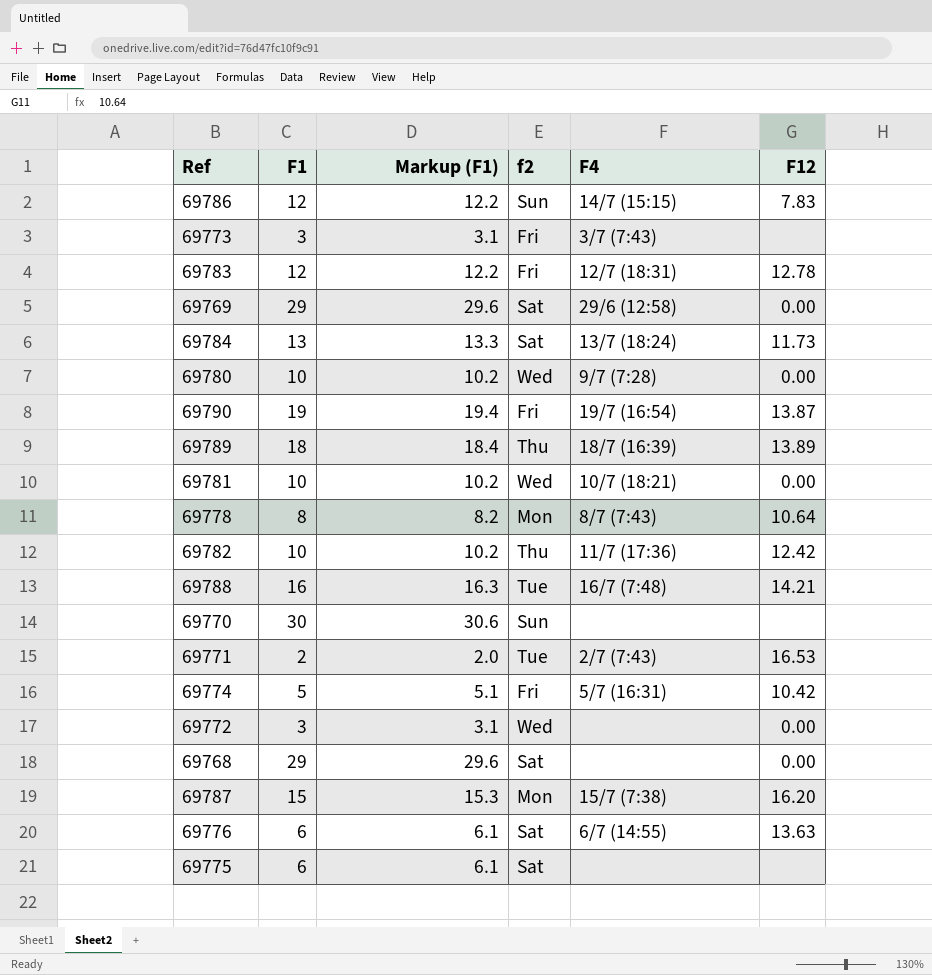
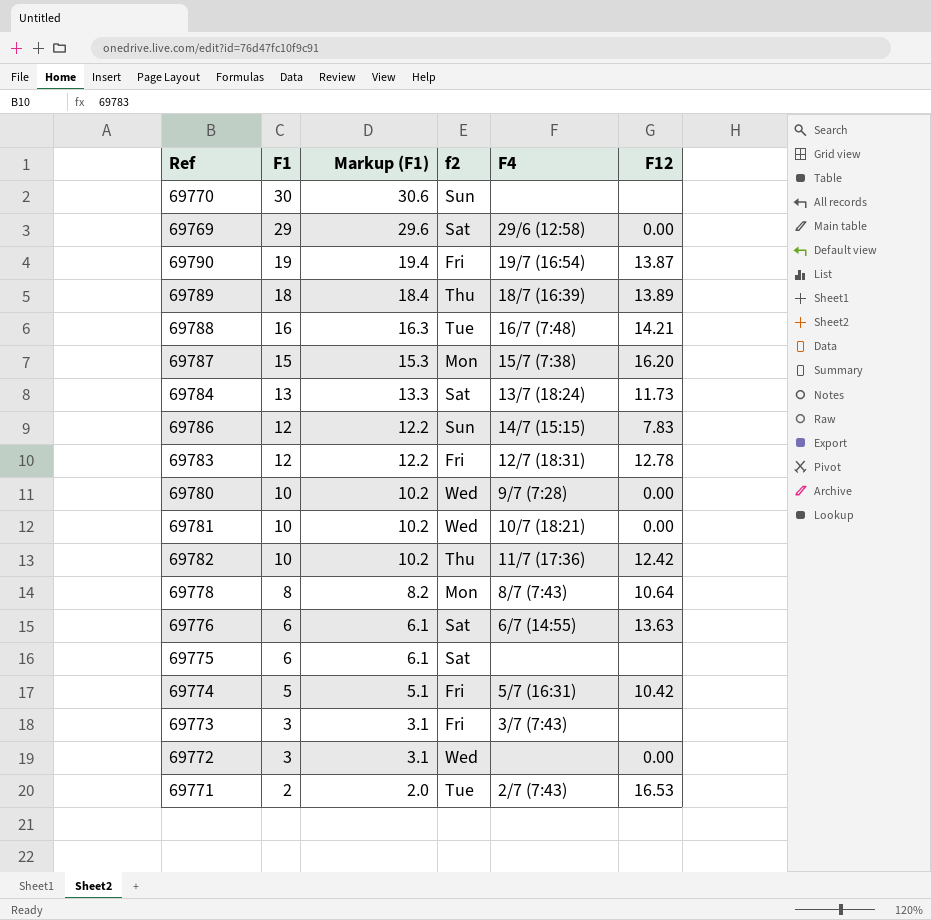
row order: none -> F1 descending
row 69768: 29 | 29.6 | Sat | none | 0.00 -> none

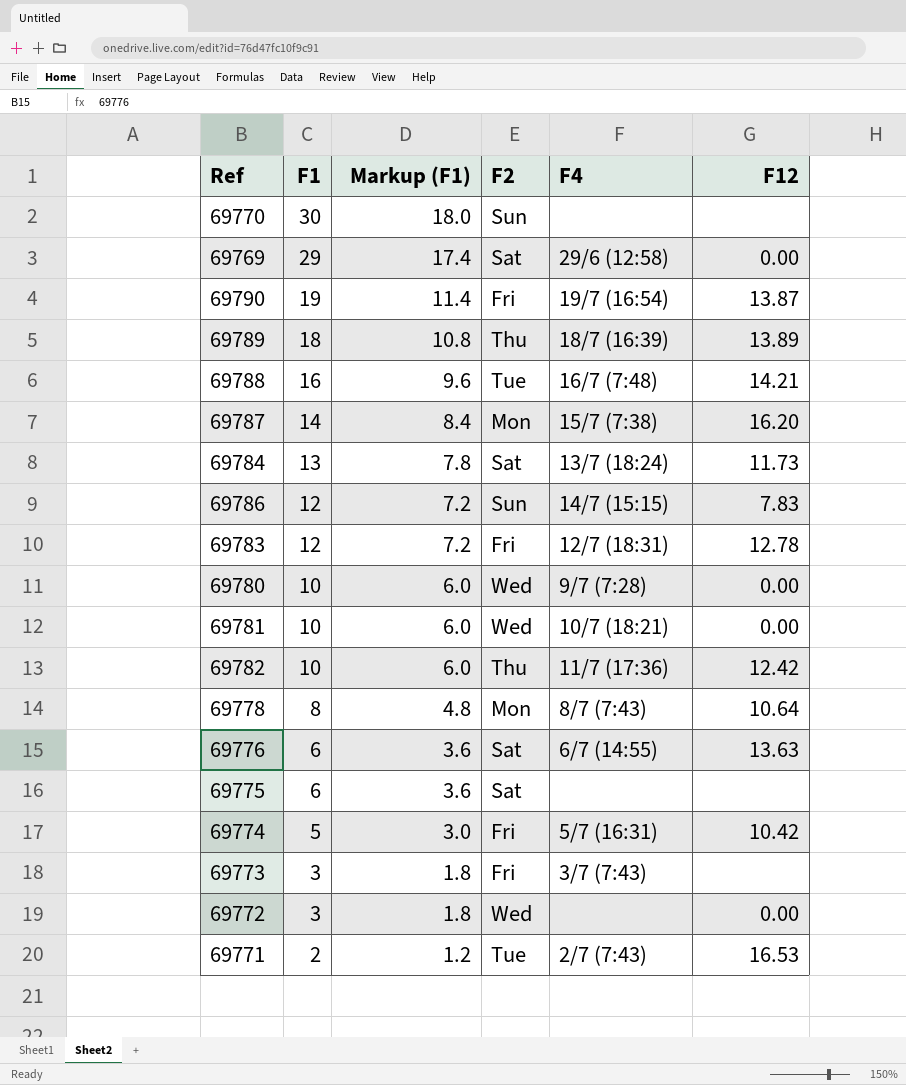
column Markup (F1) | formula: [F1] * 1.02 -> [F1] * 0.6
column name: f2 -> F2
69787 | F1: 15 -> 14

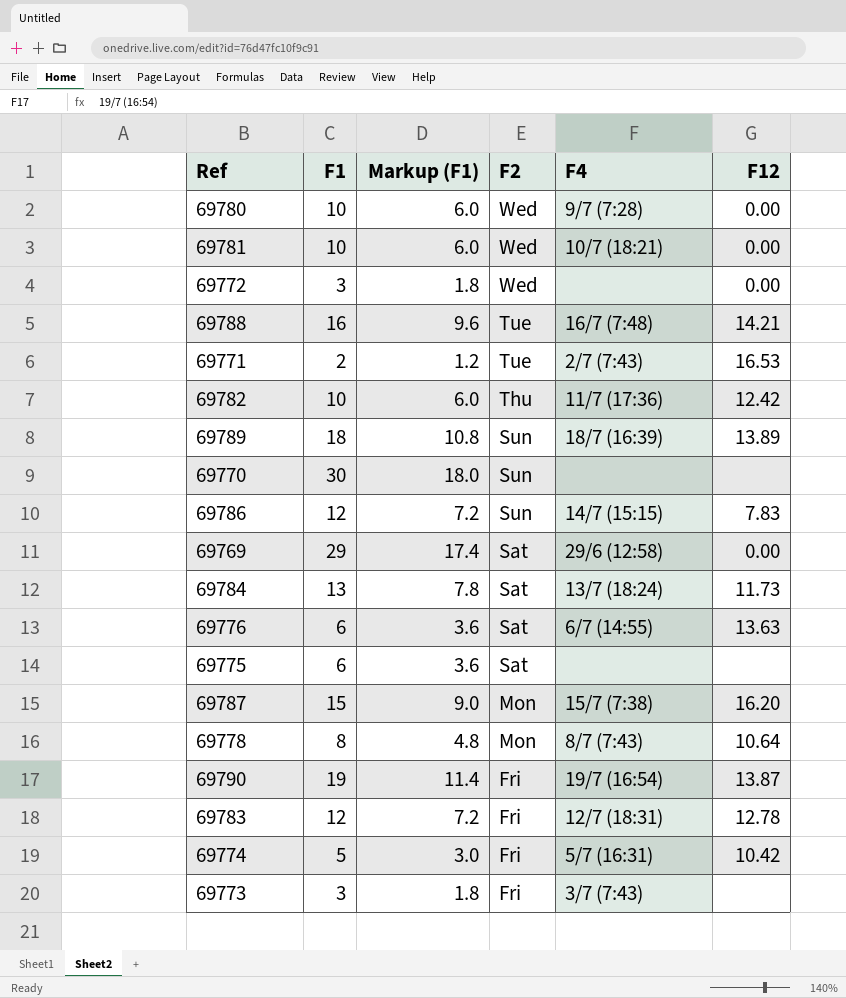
row order: F1 descending -> F2 descending
69789 | F2: Thu -> Sun
69787 | F1: 14 -> 15
69787 | Markup (F1): 8.4 -> 9.0

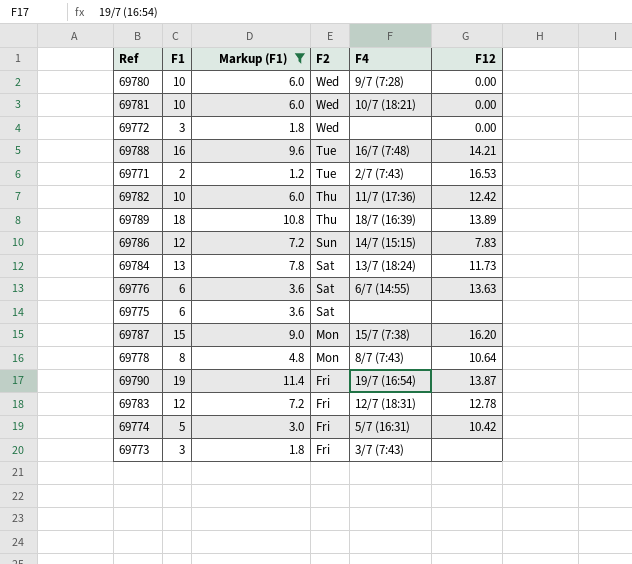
filter: none -> Markup (F1) <= 11.4
69789 | F2: Sun -> Thu

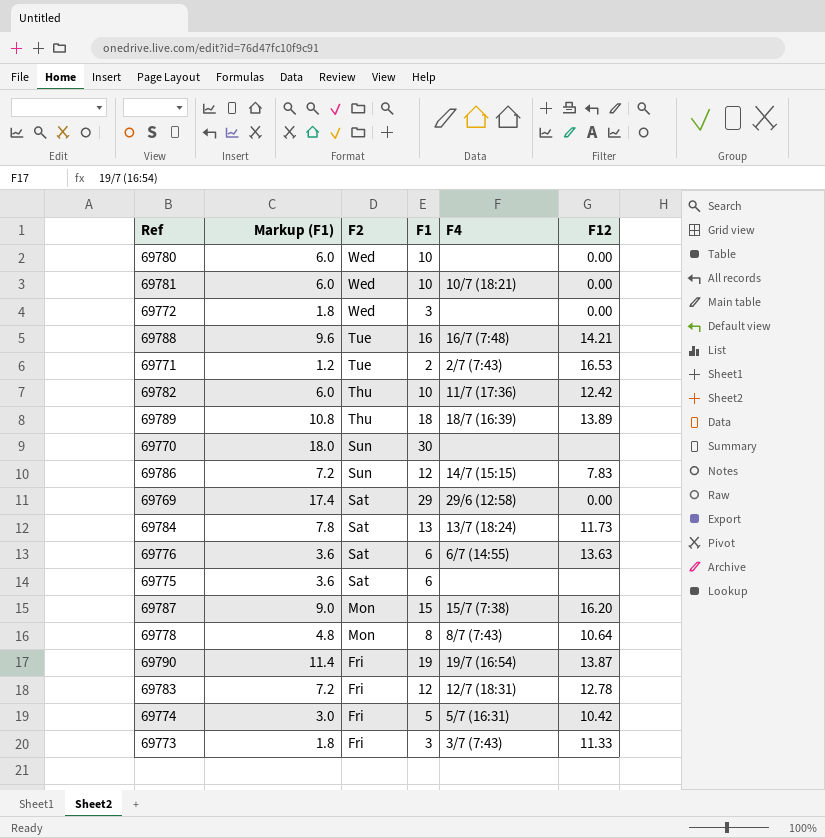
filter: Markup (F1) <= 11.4 -> none
column F1 | position: 2 -> 4
69780 | F4: 9/7 (7:28) -> none
69773 | F12: none -> 11.33

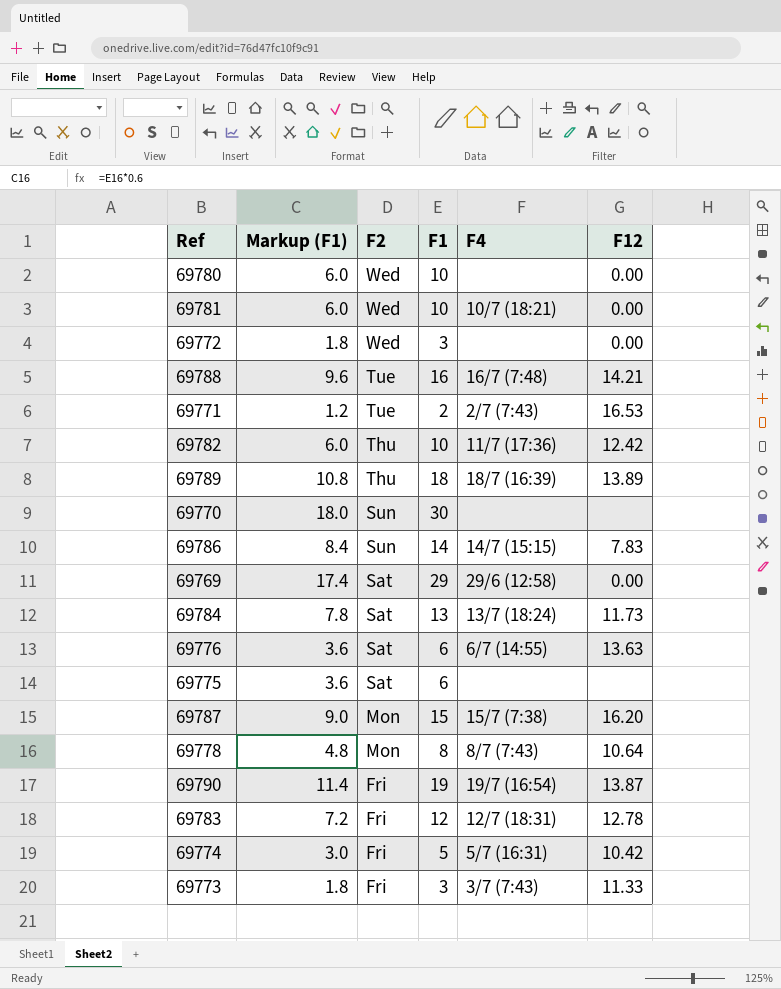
69786 | Markup (F1): 7.2 -> 8.4
69786 | F1: 12 -> 14

